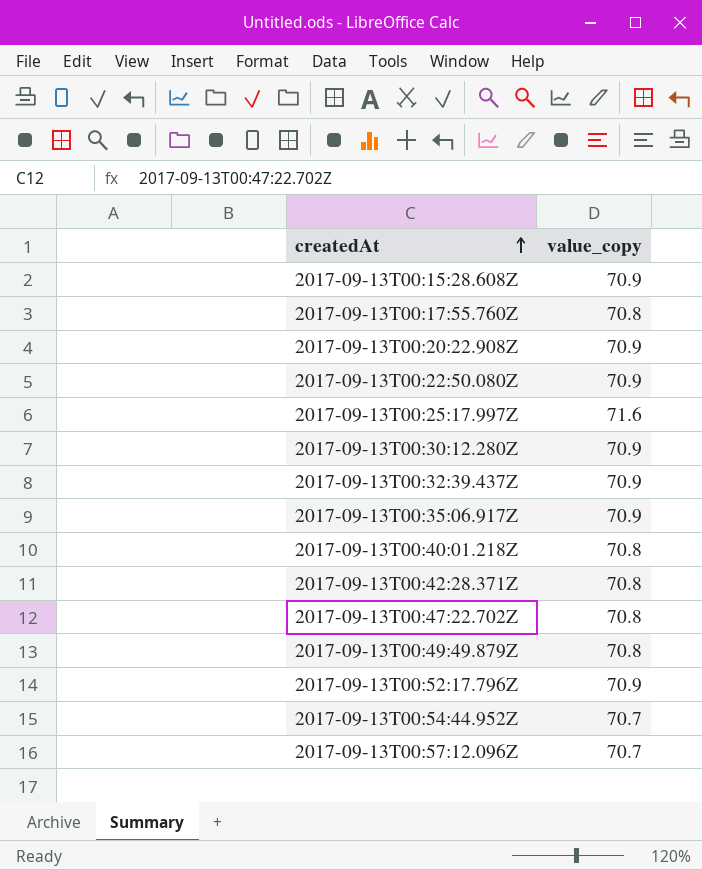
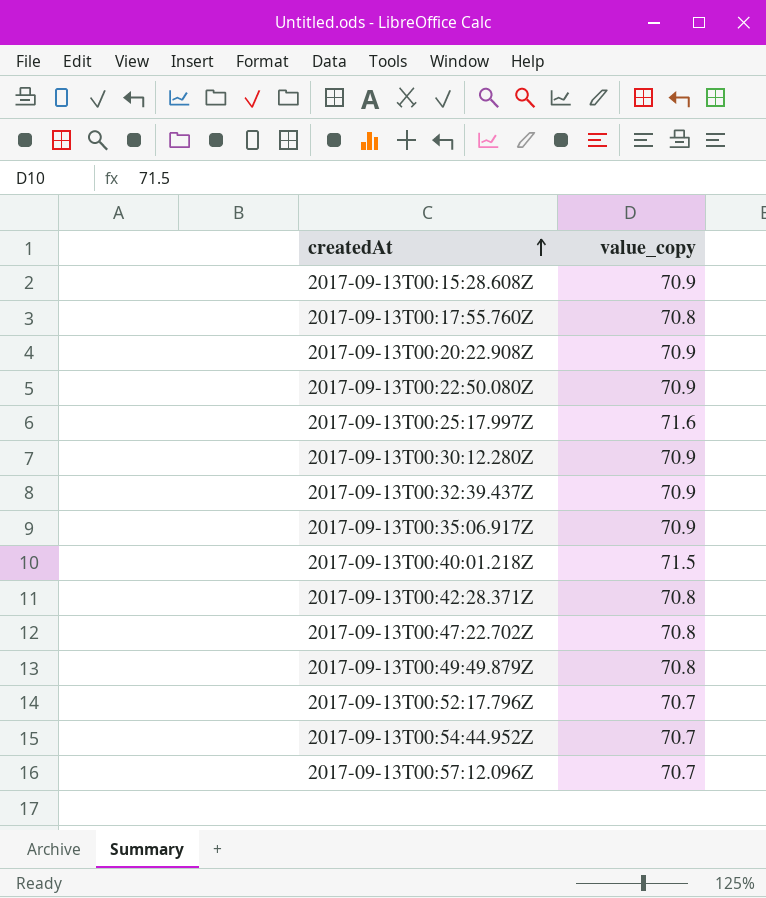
2017-09-13T00:40:01.218Z | value_copy: 70.8 -> 71.5
2017-09-13T00:52:17.796Z | value_copy: 70.9 -> 70.7

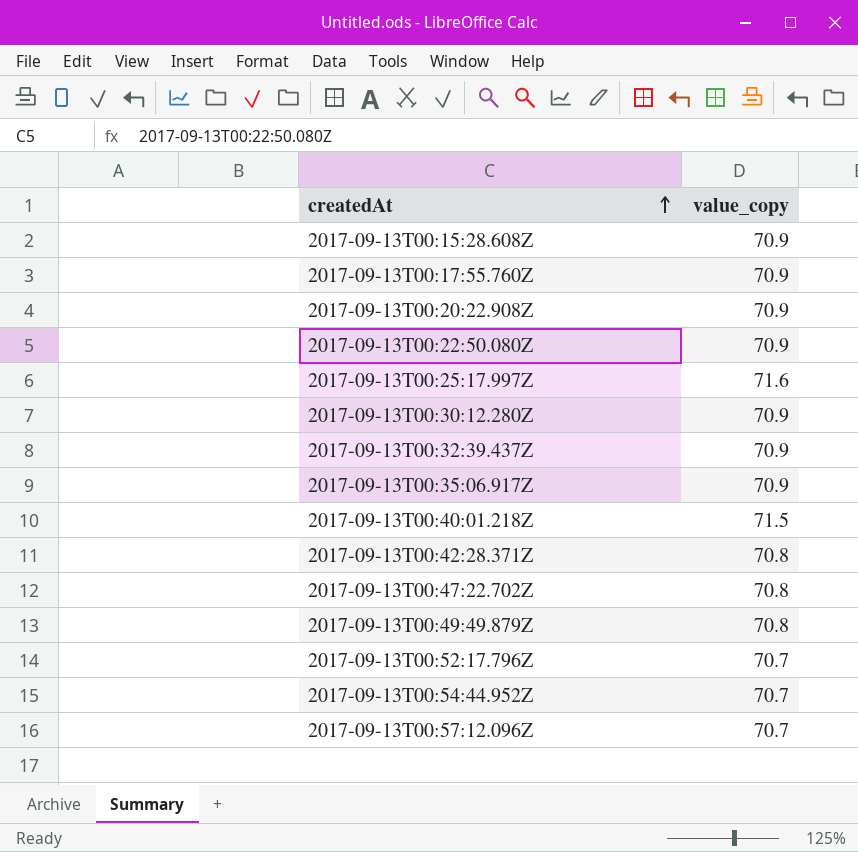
2017-09-13T00:17:55.760Z | value_copy: 70.8 -> 70.9

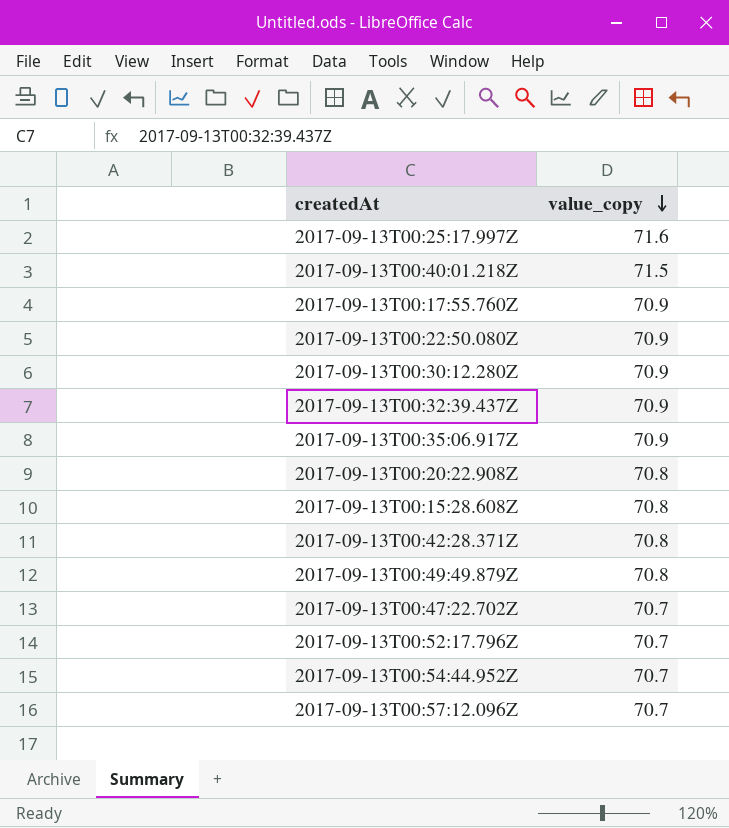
row order: createdAt ascending -> value_copy descending
2017-09-13T00:20:22.908Z | value_copy: 70.9 -> 70.8
2017-09-13T00:15:28.608Z | value_copy: 70.9 -> 70.8
2017-09-13T00:47:22.702Z | value_copy: 70.8 -> 70.7

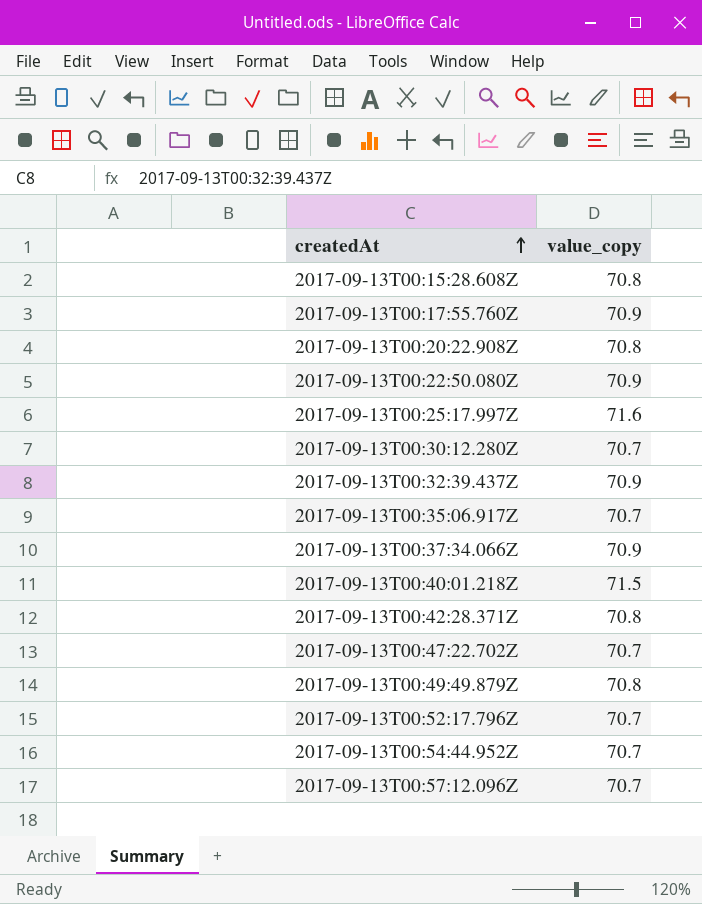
row order: value_copy descending -> createdAt ascending
2017-09-13T00:30:12.280Z | value_copy: 70.9 -> 70.7
2017-09-13T00:35:06.917Z | value_copy: 70.9 -> 70.7
row 2017-09-13T00:37:34.066Z: none -> 70.9

